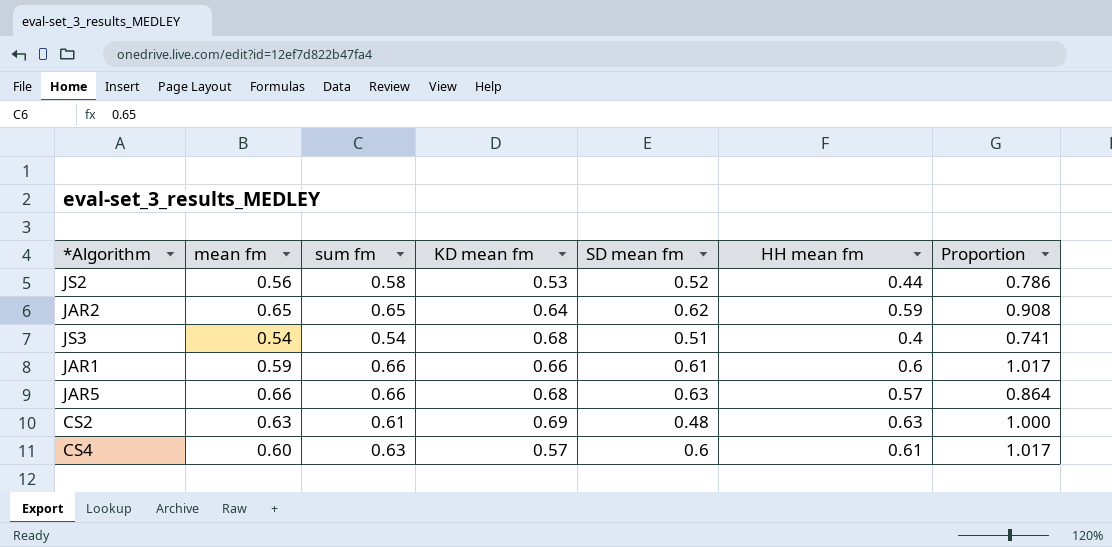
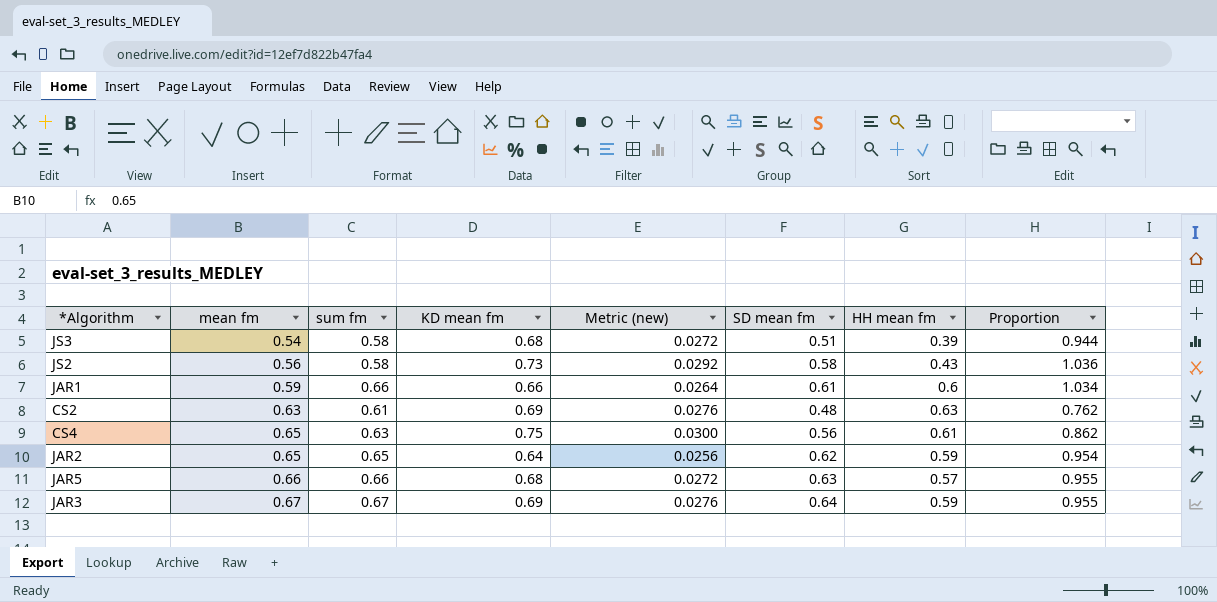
row order: none -> mean fm ascending
column Metric (new) | formula: none -> [KD mean fm] * 0.04
column Proportion | formula: [HH mean fm] / [mean fm] -> [SD mean fm] / [mean fm]
JS3 | sum fm: 0.54 -> 0.58
JS3 | HH mean fm: 0.4 -> 0.39
JS2 | KD mean fm: 0.53 -> 0.73
JS2 | SD mean fm: 0.52 -> 0.58
JS2 | HH mean fm: 0.44 -> 0.43
CS4 | mean fm: 0.60 -> 0.65
CS4 | KD mean fm: 0.57 -> 0.75
CS4 | SD mean fm: 0.6 -> 0.56
row JAR3: none -> 0.67 | 0.67 | 0.69 | 0.0276 | 0.64 | 0.59 | 0.955

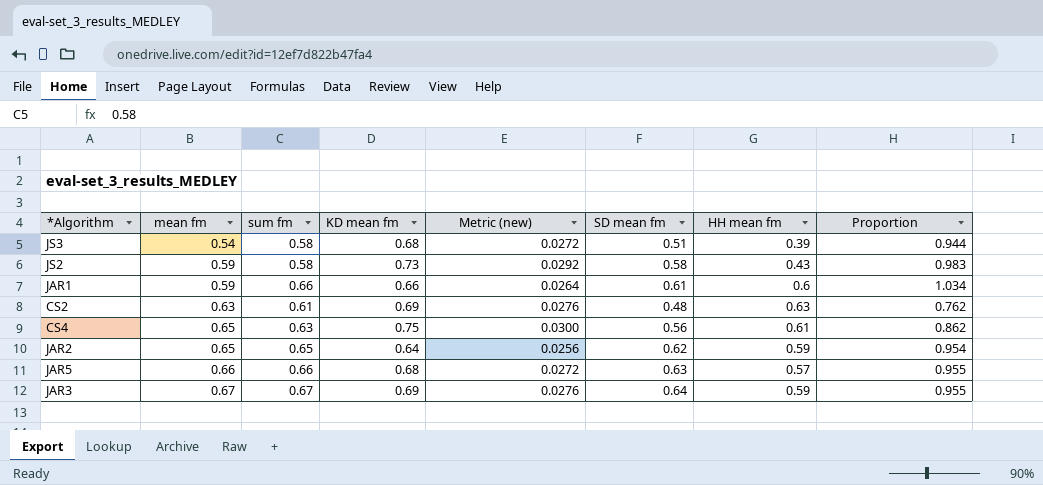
JS2 | mean fm: 0.56 -> 0.59
JS2 | Proportion: 1.036 -> 0.983

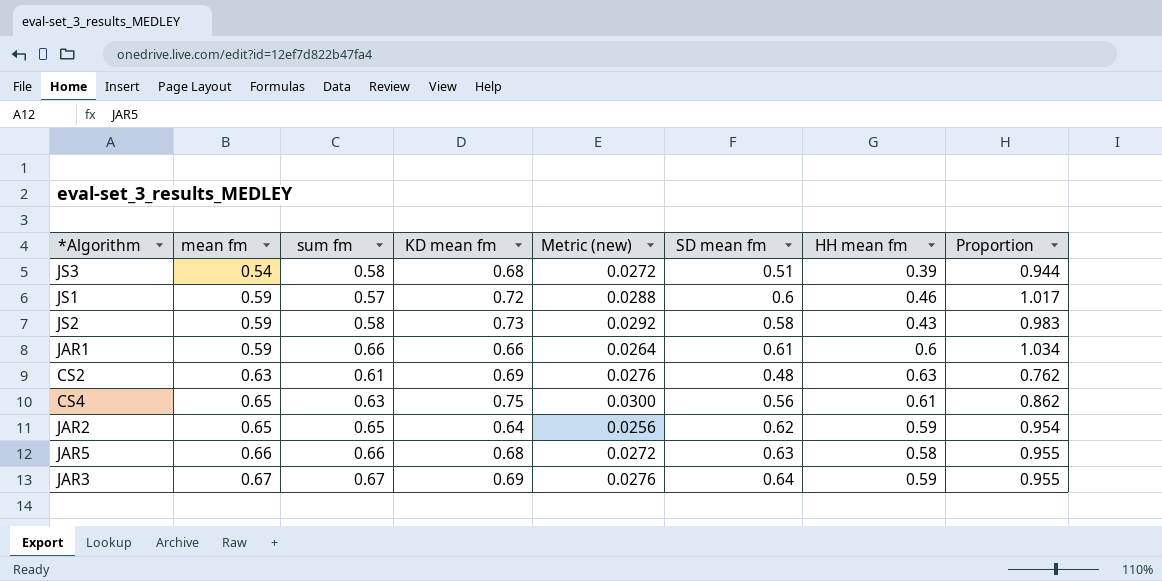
row JS1: none -> 0.59 | 0.57 | 0.72 | 0.0288 | 0.6 | 0.46 | 1.017
JAR5 | HH mean fm: 0.57 -> 0.58

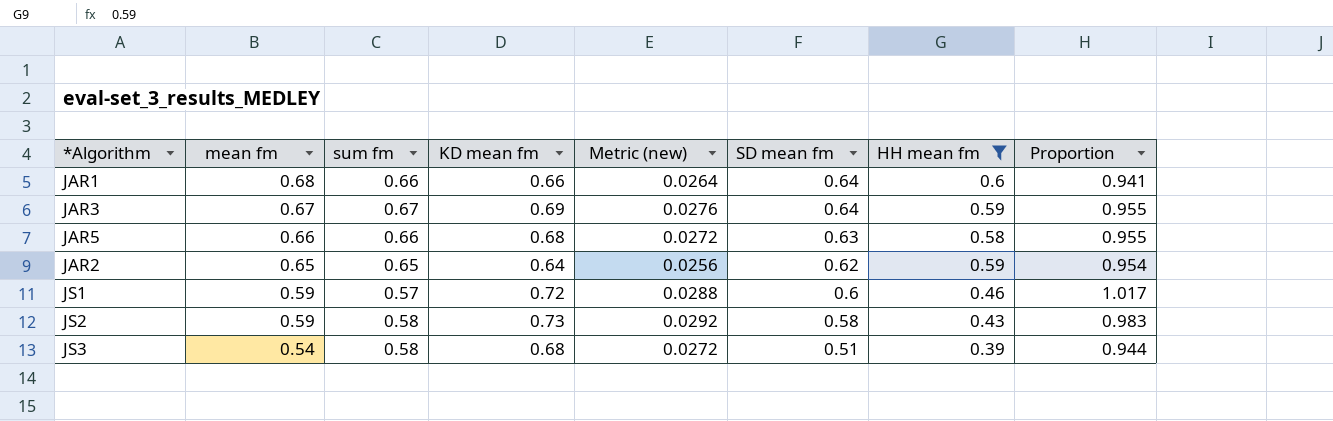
filter: none -> HH mean fm <= 0.6
row order: mean fm ascending -> mean fm descending
JAR1 | mean fm: 0.59 -> 0.68
JAR1 | SD mean fm: 0.61 -> 0.64
JAR1 | Proportion: 1.034 -> 0.941

